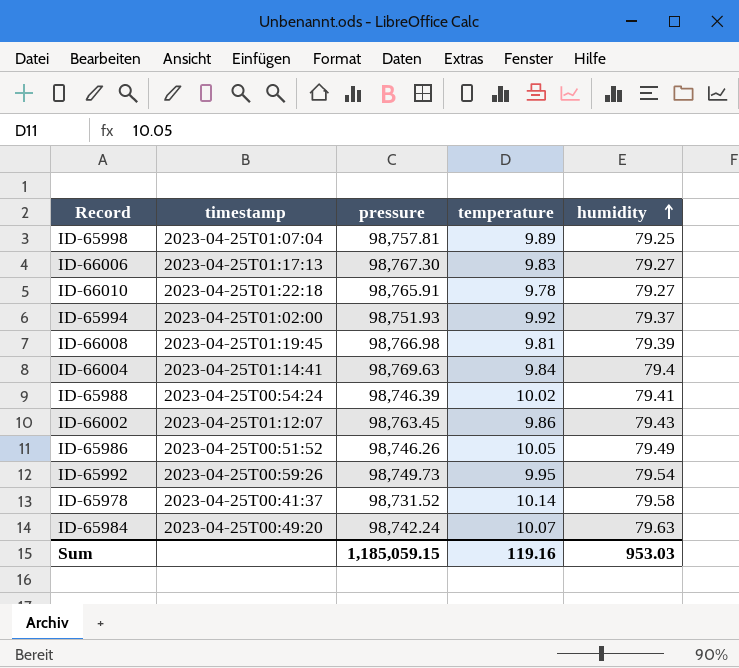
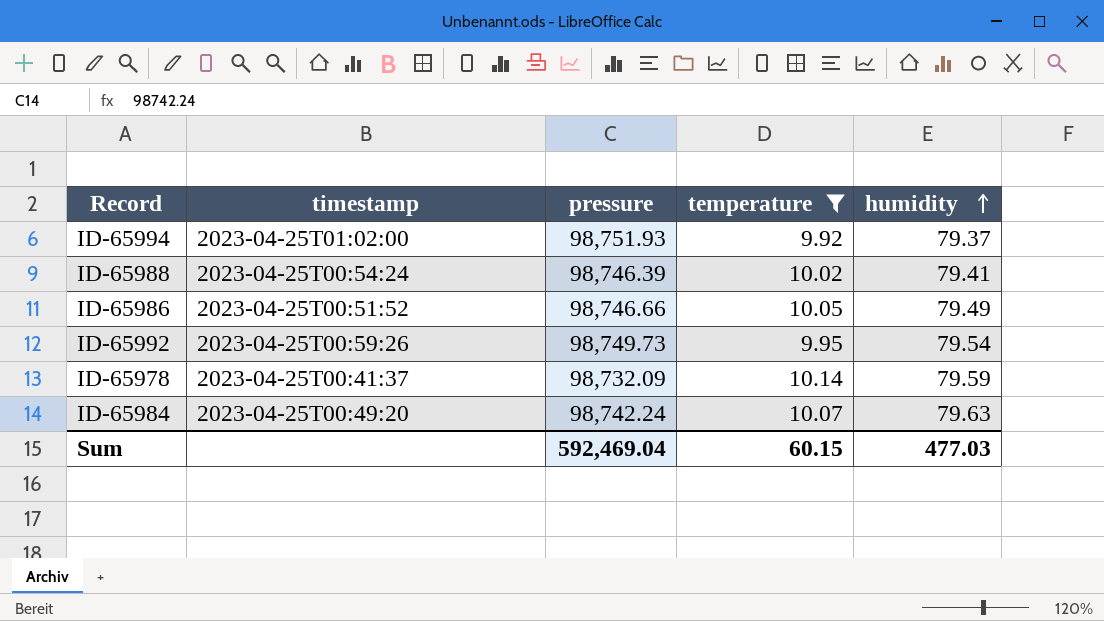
filter: none -> temperature >= 9.92
ID-65986 | pressure: 98,746.26 -> 98,746.66
ID-65978 | pressure: 98,731.52 -> 98,732.09
ID-65978 | humidity: 79.58 -> 79.59
Sum | pressure: 1,185,059.15 -> 592,469.04
Sum | temperature: 119.16 -> 60.15
Sum | humidity: 953.03 -> 477.03

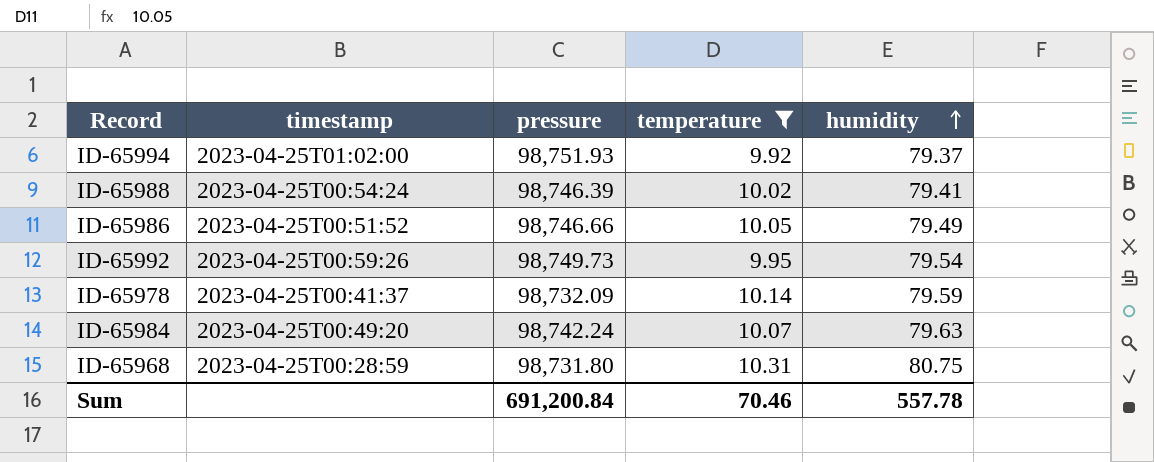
row ID-65968: none -> 2023-04-25T00:28:59 | 98,731.80 | 10.31 | 80.75
Sum | pressure: 592,469.04 -> 691,200.84
Sum | temperature: 60.15 -> 70.46
Sum | humidity: 477.03 -> 557.78

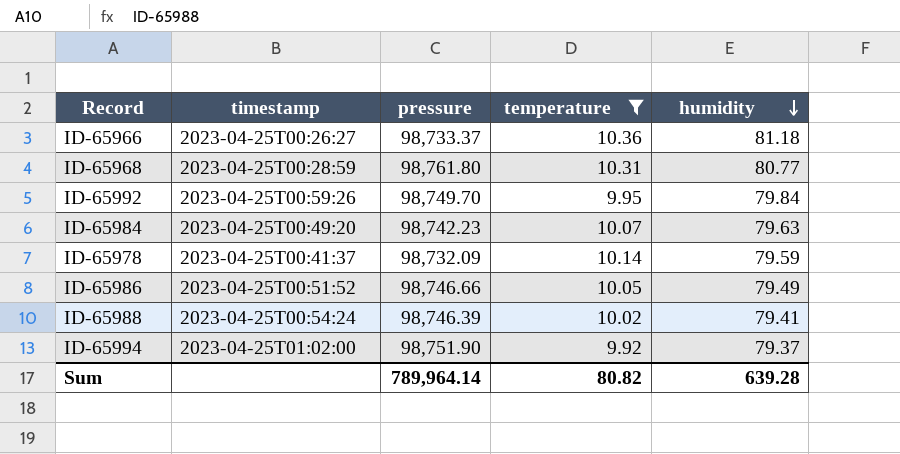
row order: humidity ascending -> humidity descending
row ID-65966: none -> 2023-04-25T00:26:27 | 98,733.37 | 10.36 | 81.18
ID-65968 | pressure: 98,731.80 -> 98,761.80
ID-65968 | humidity: 80.75 -> 80.77
ID-65992 | pressure: 98,749.73 -> 98,749.70
ID-65992 | humidity: 79.54 -> 79.84
ID-65984 | pressure: 98,742.24 -> 98,742.23
ID-65994 | pressure: 98,751.93 -> 98,751.90
Sum | pressure: 691,200.84 -> 789,964.14
Sum | temperature: 70.46 -> 80.82
Sum | humidity: 557.78 -> 639.28

